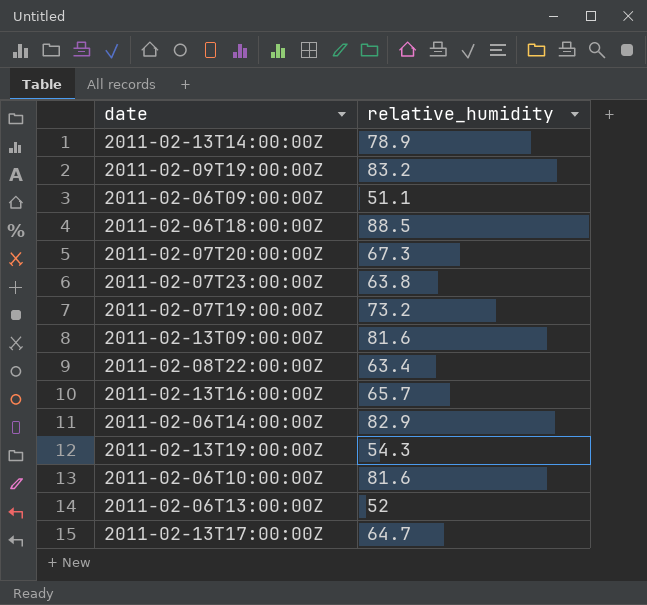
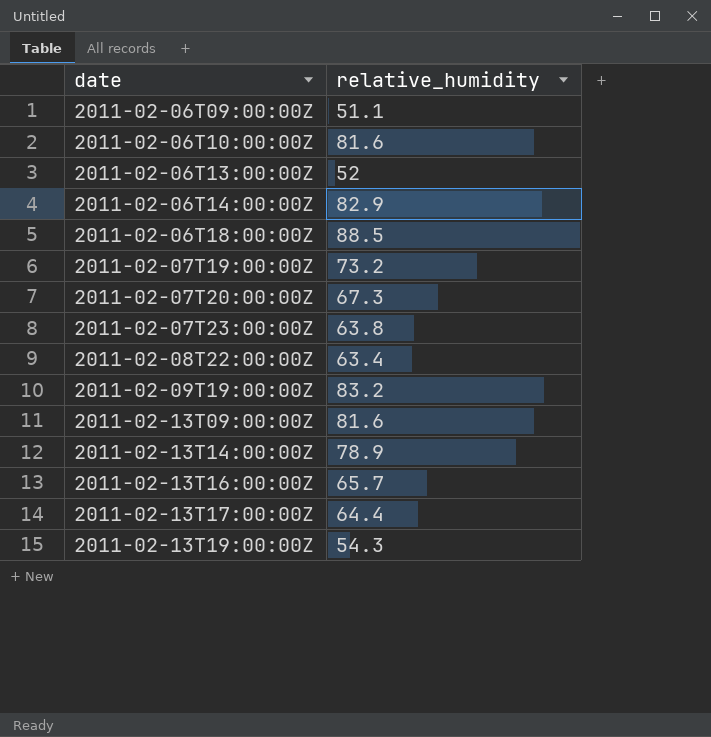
row order: none -> date ascending
2011-02-13T17:00:00Z | relative_humidity: 64.7 -> 64.4

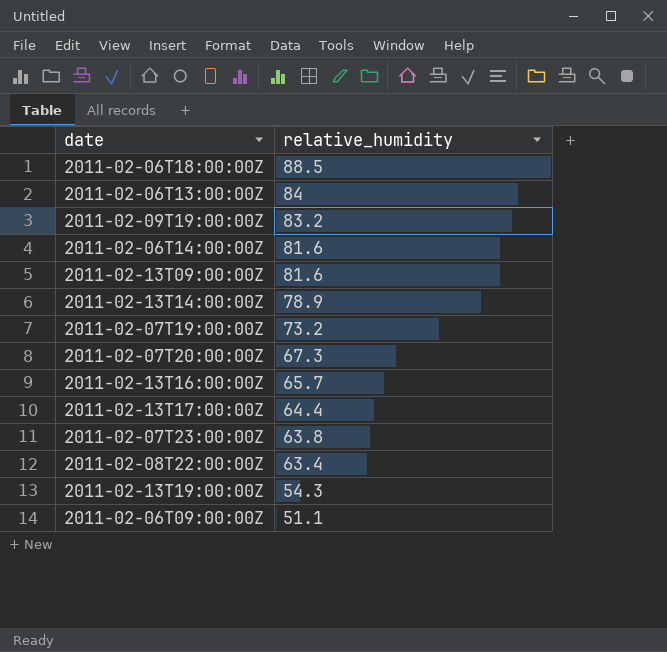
row order: date ascending -> relative_humidity descending
row 2011-02-06T10:00:00Z: 81.6 -> none
2011-02-06T13:00:00Z | relative_humidity: 52 -> 84
2011-02-06T14:00:00Z | relative_humidity: 82.9 -> 81.6

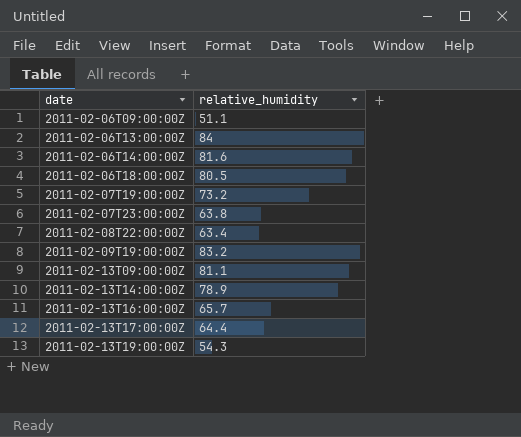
row order: relative_humidity descending -> date ascending
row 2011-02-07T20:00:00Z: 67.3 -> none
2011-02-06T18:00:00Z | relative_humidity: 88.5 -> 80.5
2011-02-13T09:00:00Z | relative_humidity: 81.6 -> 81.1

